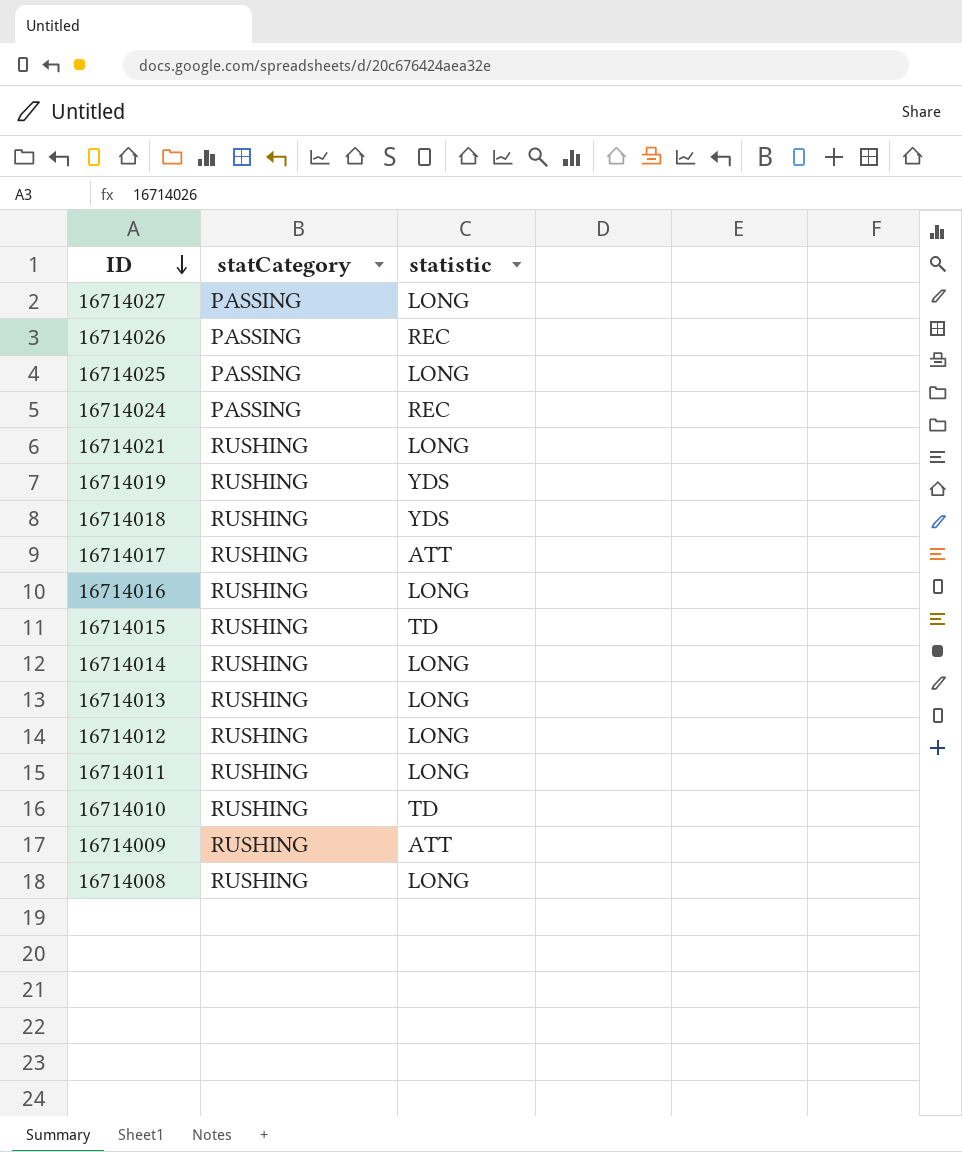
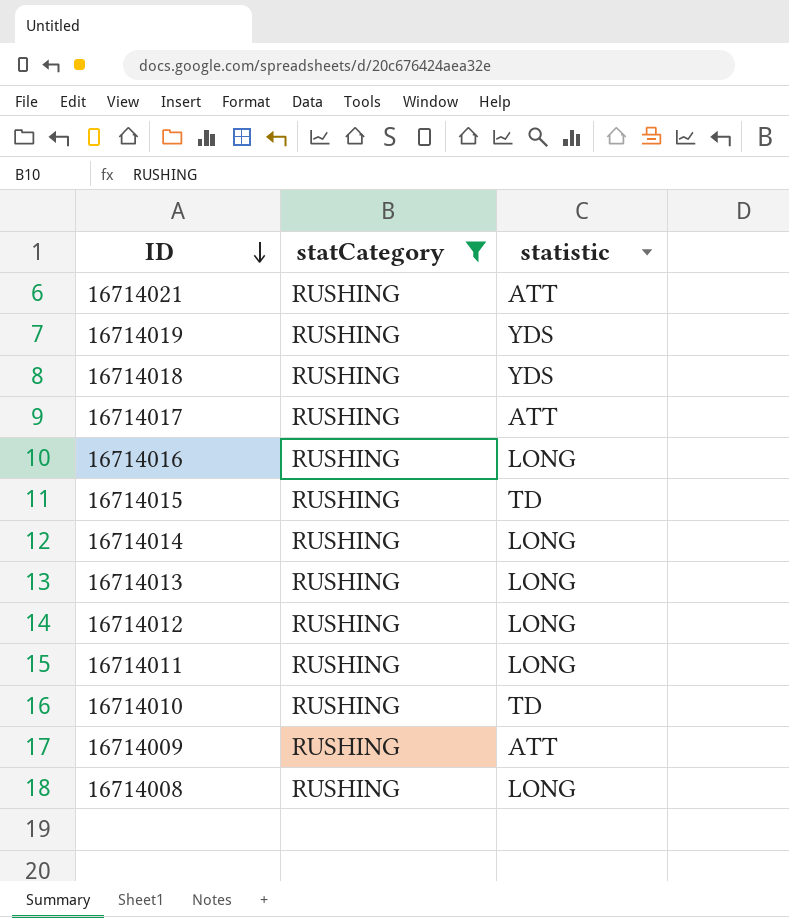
filter: none -> statCategory = RUSHING
16714021 | statistic: LONG -> ATT

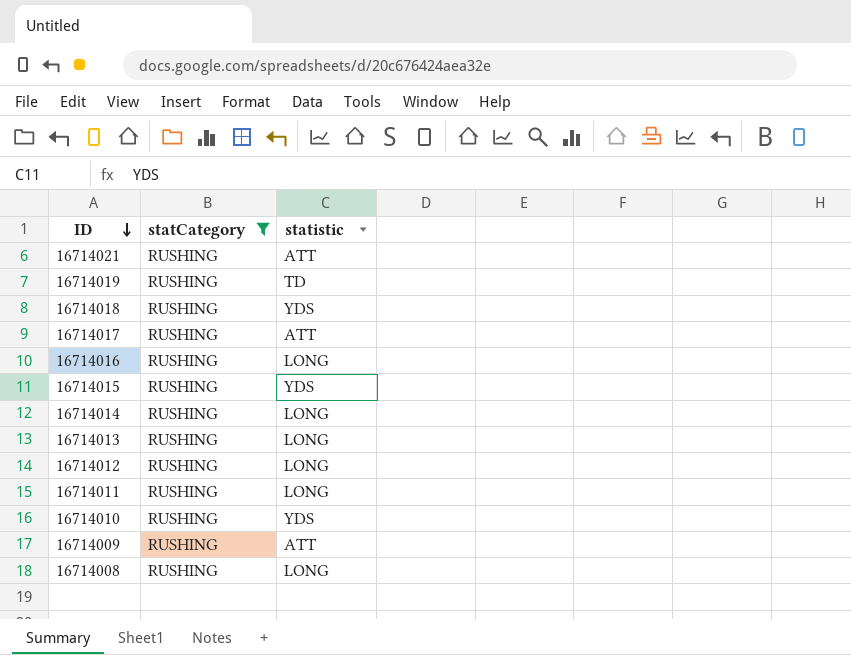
16714019 | statistic: YDS -> TD
16714015 | statistic: TD -> YDS
16714010 | statistic: TD -> YDS

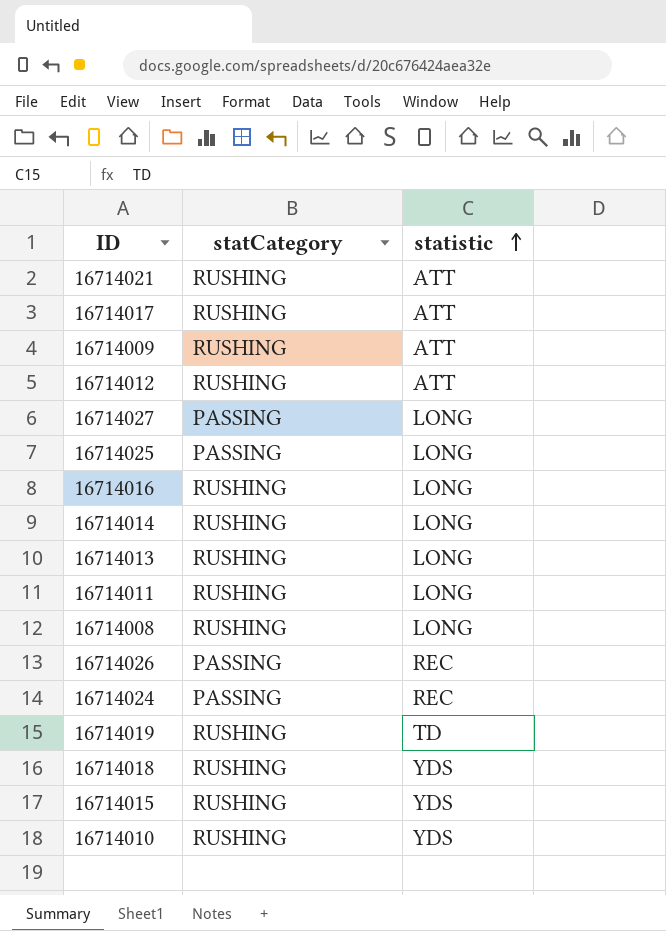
filter: statCategory = RUSHING -> none
row order: ID descending -> statistic ascending
16714012 | statistic: LONG -> ATT

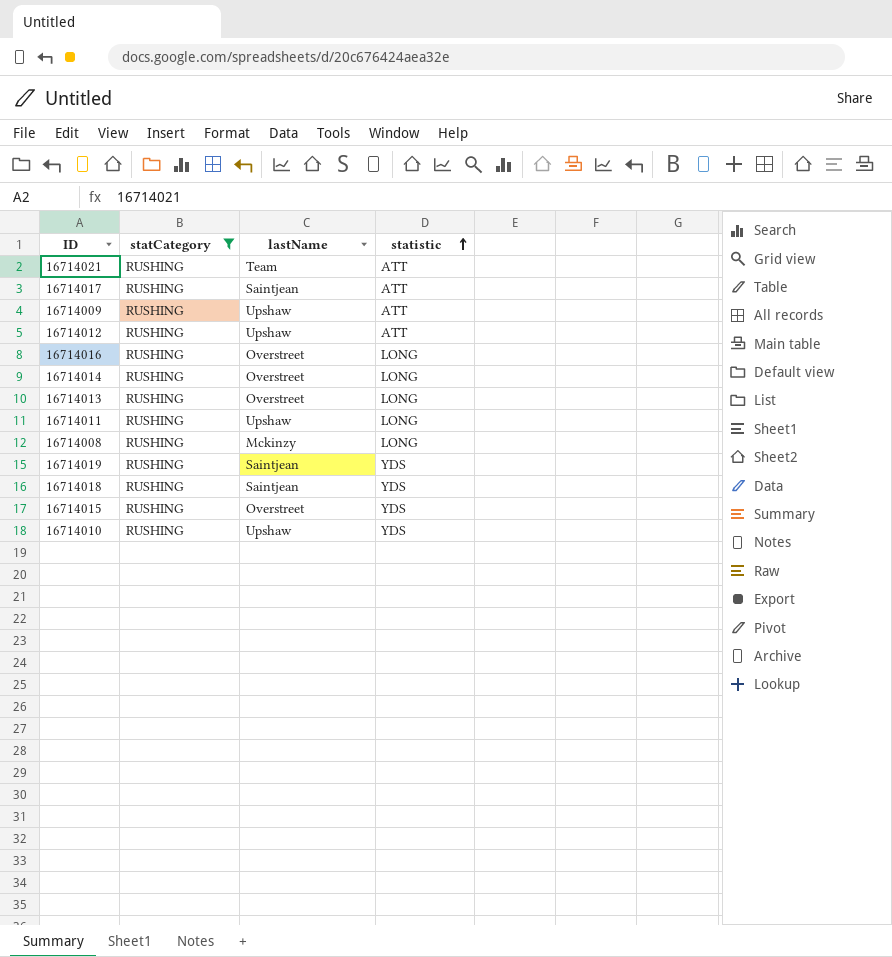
filter: none -> statCategory = RUSHING
column lastName | position: none -> 3
16714019 | statistic: TD -> YDS

